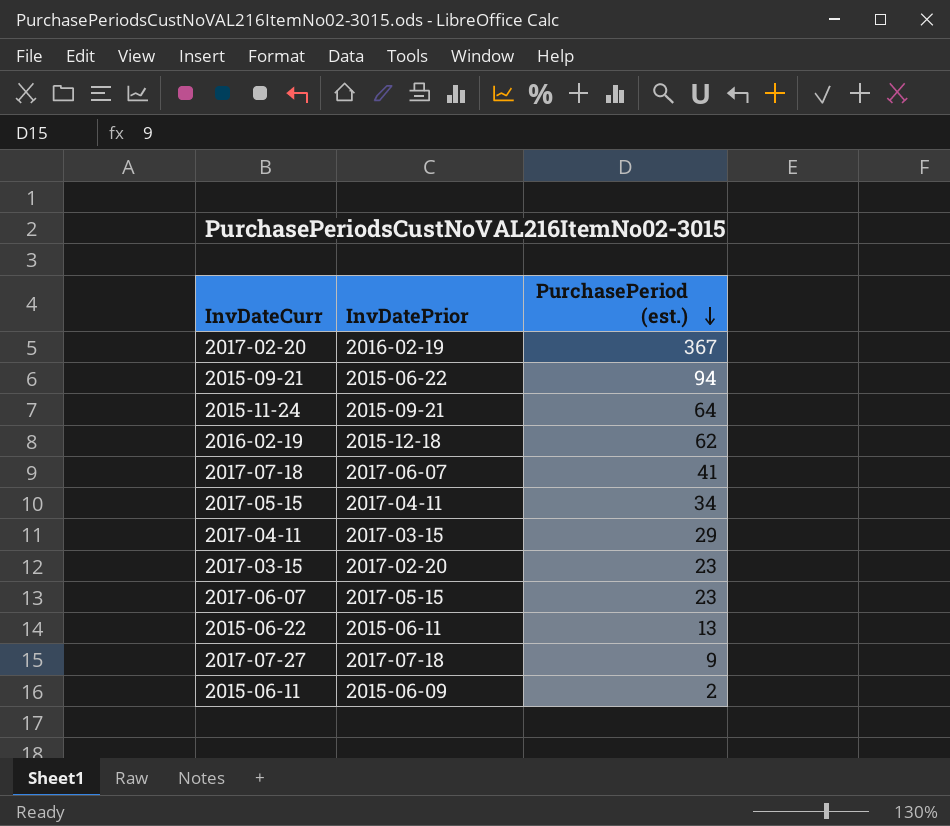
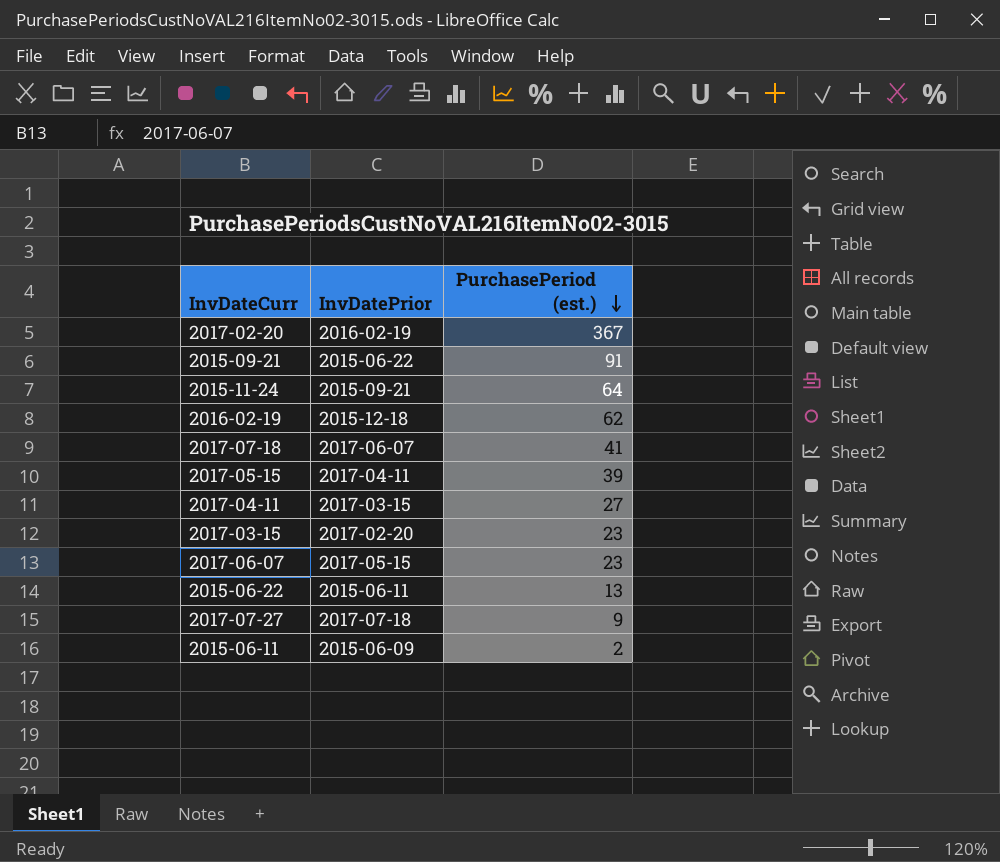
2015-09-21 | PurchasePeriod (est.): 94 -> 91
2017-05-15 | PurchasePeriod (est.): 34 -> 39
2017-04-11 | PurchasePeriod (est.): 29 -> 27

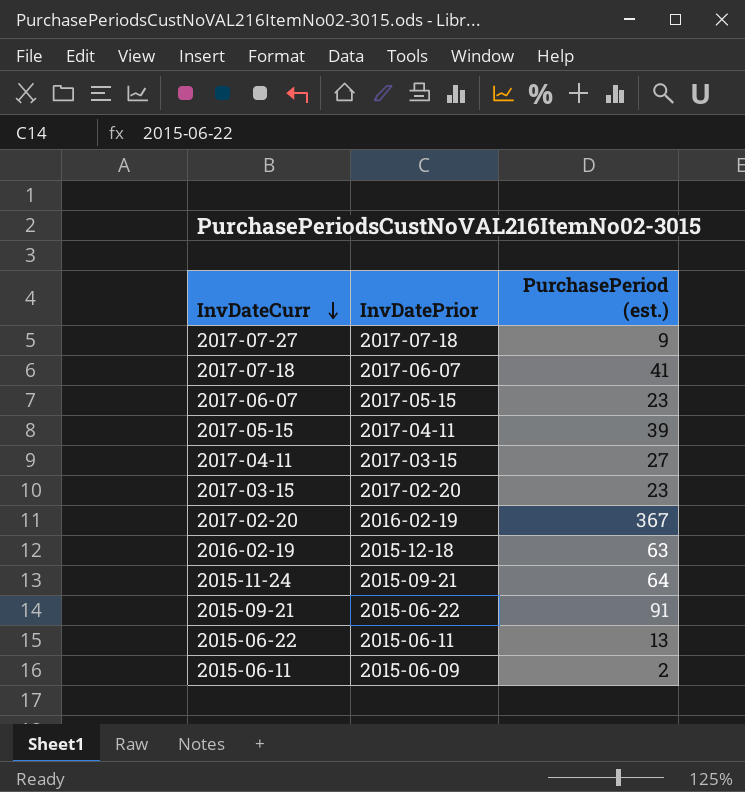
row order: PurchasePeriod (est.) descending -> InvDateCurr descending
2016-02-19 | PurchasePeriod (est.): 62 -> 63

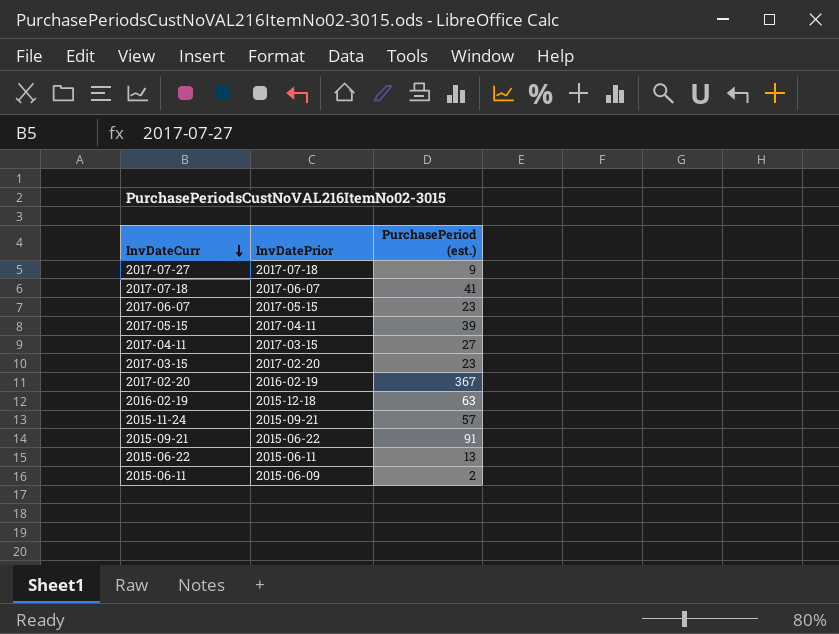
2015-11-24 | PurchasePeriod (est.): 64 -> 57

